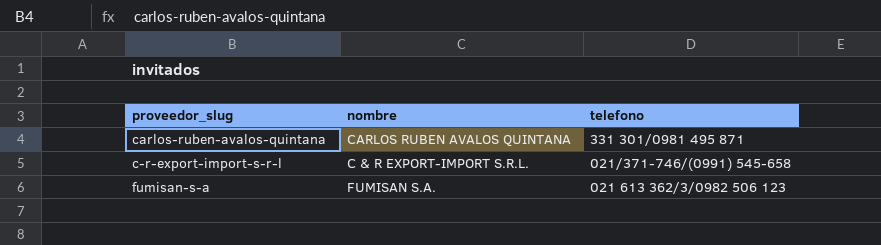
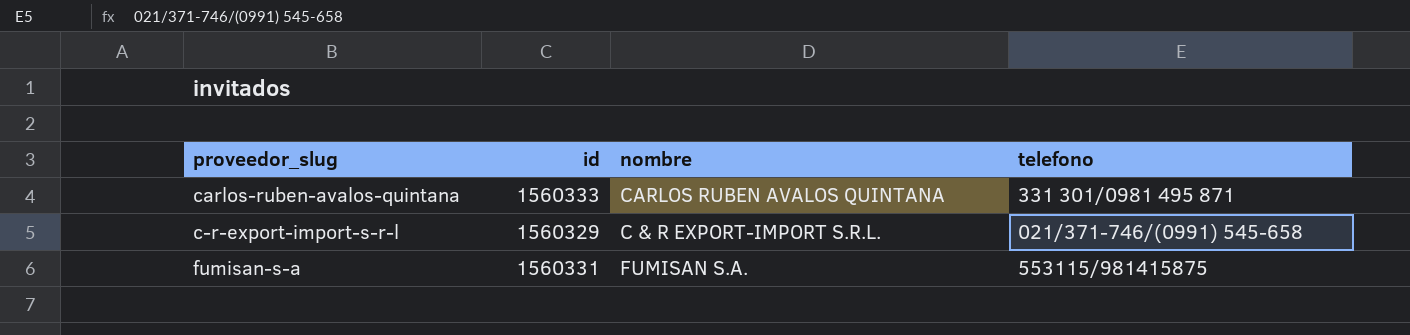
column id | position: none -> 2
fumisan-s-a | telefono: 021 613 362/3/0982 506 123 -> 553115/981415875

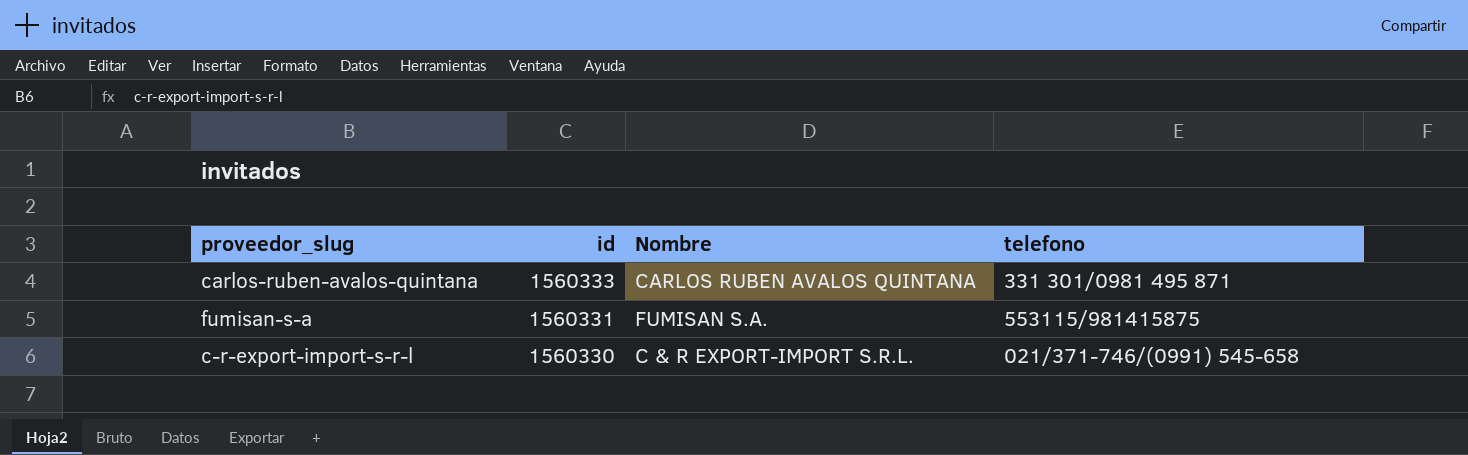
row order: none -> id descending
column name: nombre -> Nombre
c-r-export-import-s-r-l | id: 1560329 -> 1560330

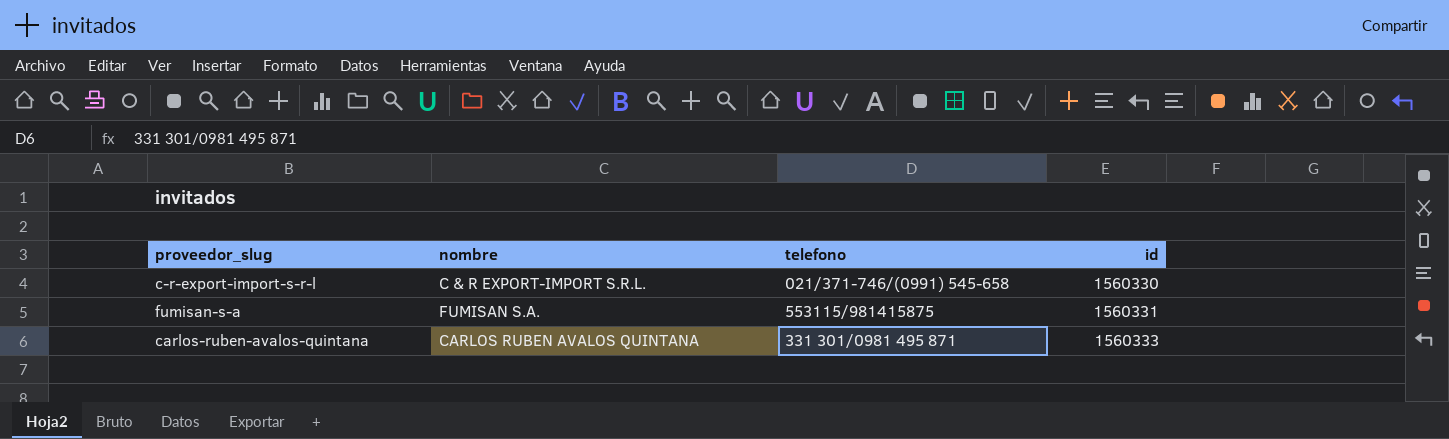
row order: id descending -> id ascending
column name: Nombre -> nombre
column id | position: 2 -> 4

